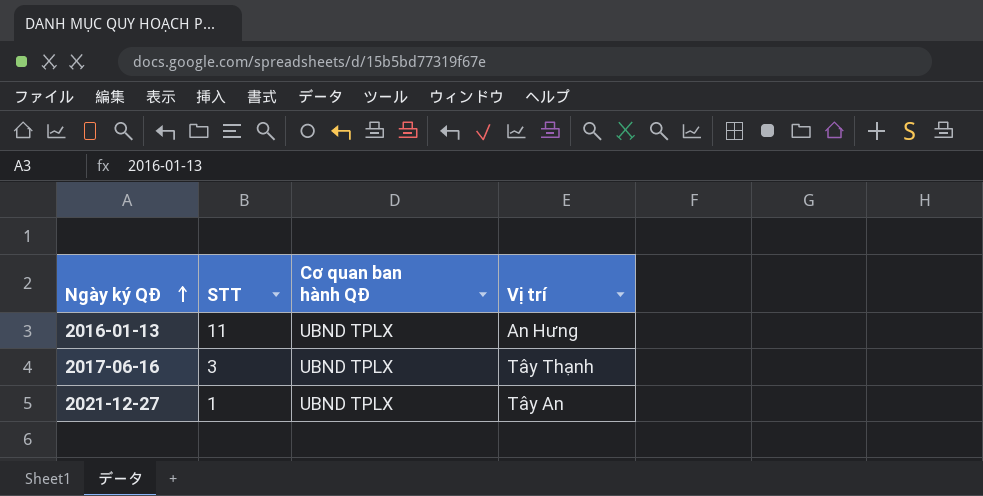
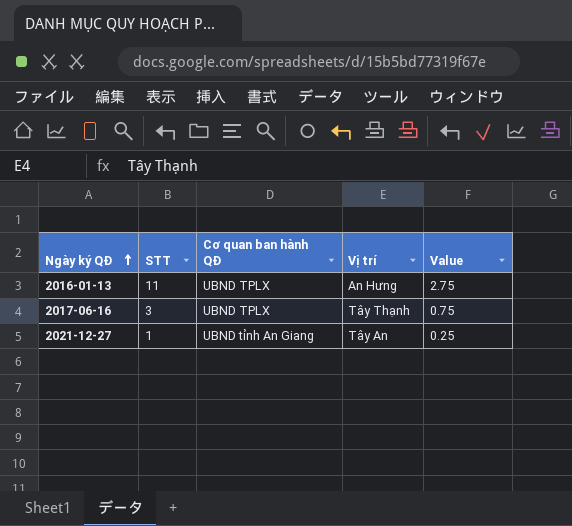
column Value | formula: none -> [STT] * 0.25
2021-12-27 | Cơ quan ban hành QĐ: UBND TPLX -> UBND tỉnh An Giang

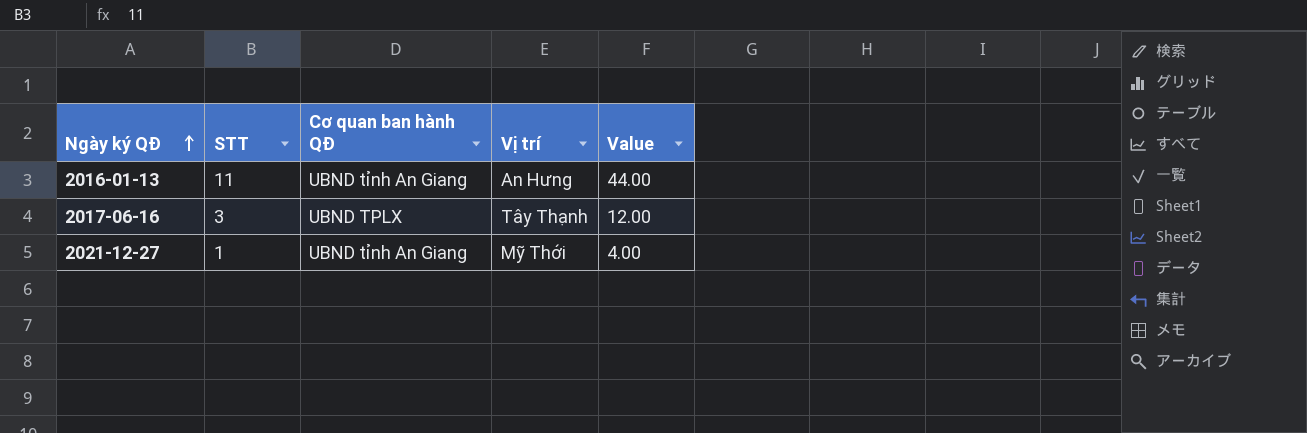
column Value | formula: [STT] * 0.25 -> [STT] * 4
2016-01-13 | Cơ quan ban hành QĐ: UBND TPLX -> UBND tỉnh An Giang
2021-12-27 | Vị trí: Tây An -> Mỹ Thới

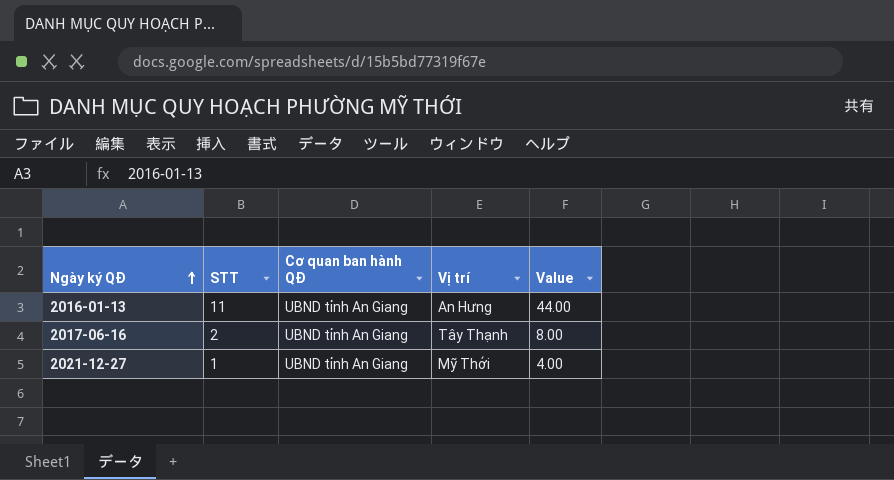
2017-06-16 | STT: 3 -> 2
2017-06-16 | Cơ quan ban hành QĐ: UBND TPLX -> UBND tỉnh An Giang
2017-06-16 | Value: 12.00 -> 8.00

